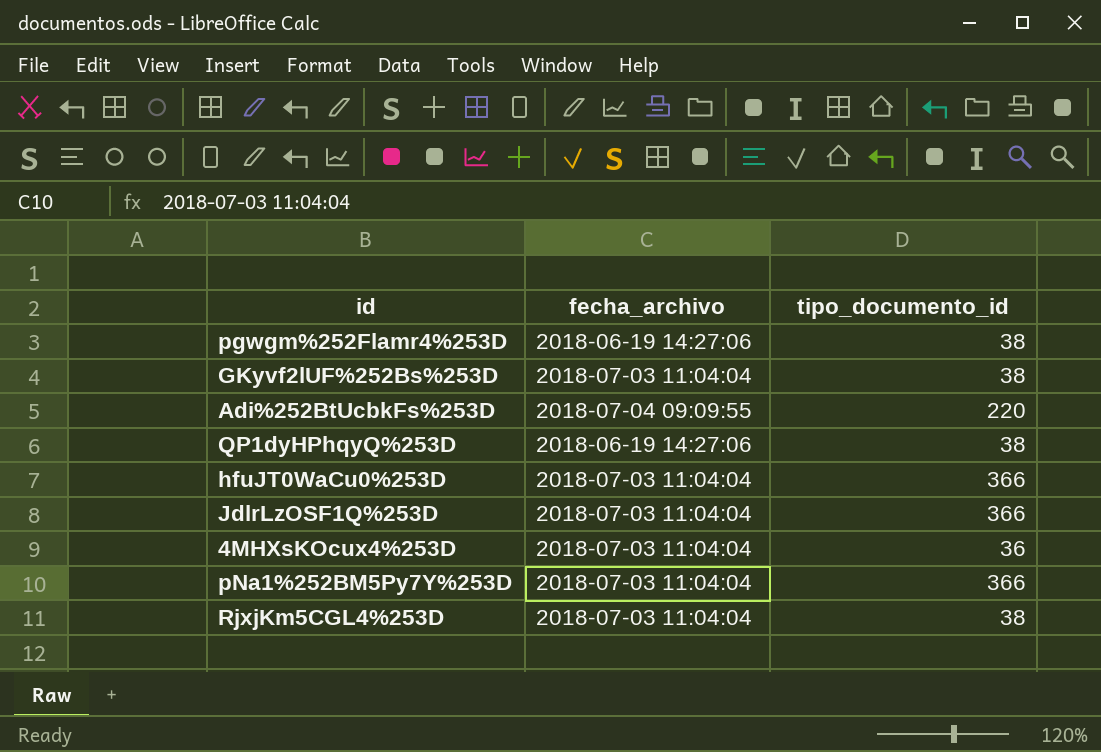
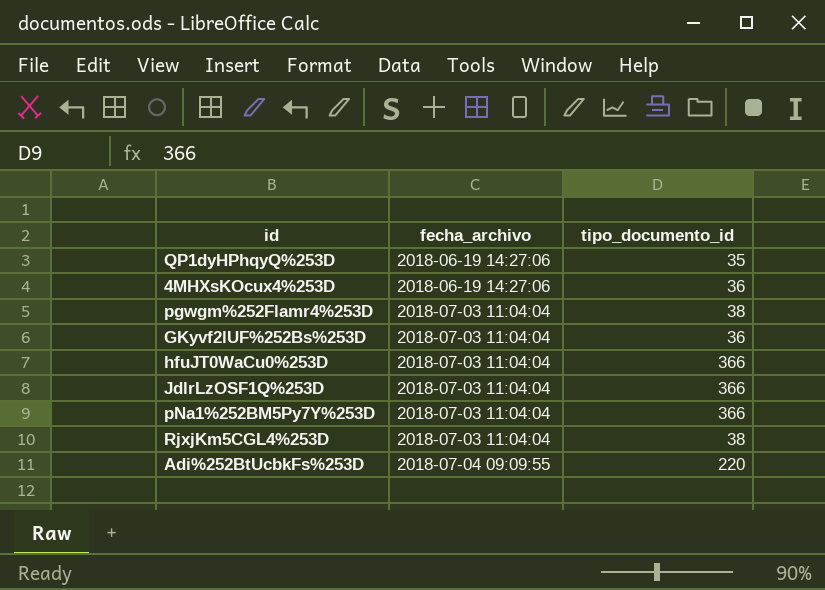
row order: none -> fecha_archivo ascending
QP1dyHPhqyQ%253D | tipo_documento_id: 38 -> 35
4MHXsKOcux4%253D | fecha_archivo: 2018-07-03 11:04:04 -> 2018-06-19 14:27:06
pgwgm%252Flamr4%253D | fecha_archivo: 2018-06-19 14:27:06 -> 2018-07-03 11:04:04
GKyvf2lUF%252Bs%253D | tipo_documento_id: 38 -> 36

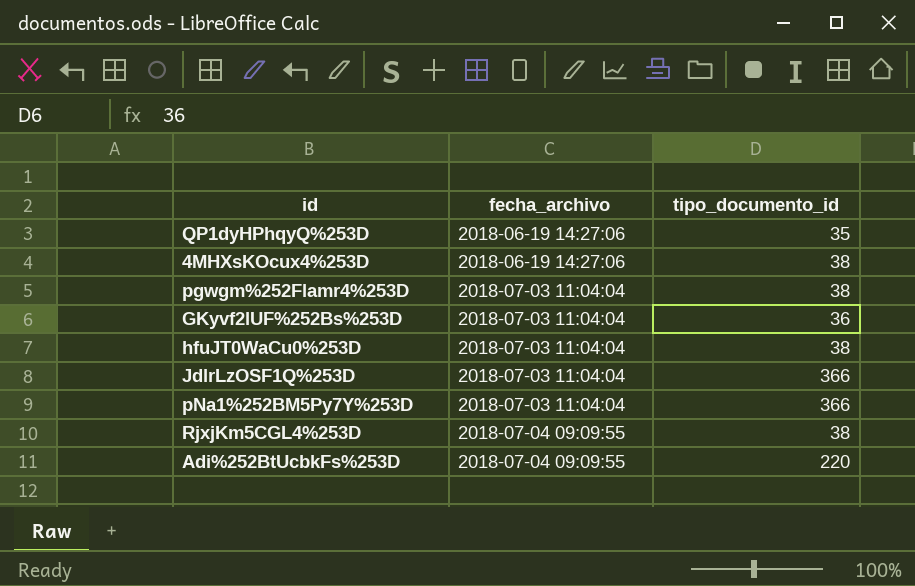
4MHXsKOcux4%253D | tipo_documento_id: 36 -> 38
hfuJT0WaCu0%253D | tipo_documento_id: 366 -> 38
RjxjKm5CGL4%253D | fecha_archivo: 2018-07-03 11:04:04 -> 2018-07-04 09:09:55

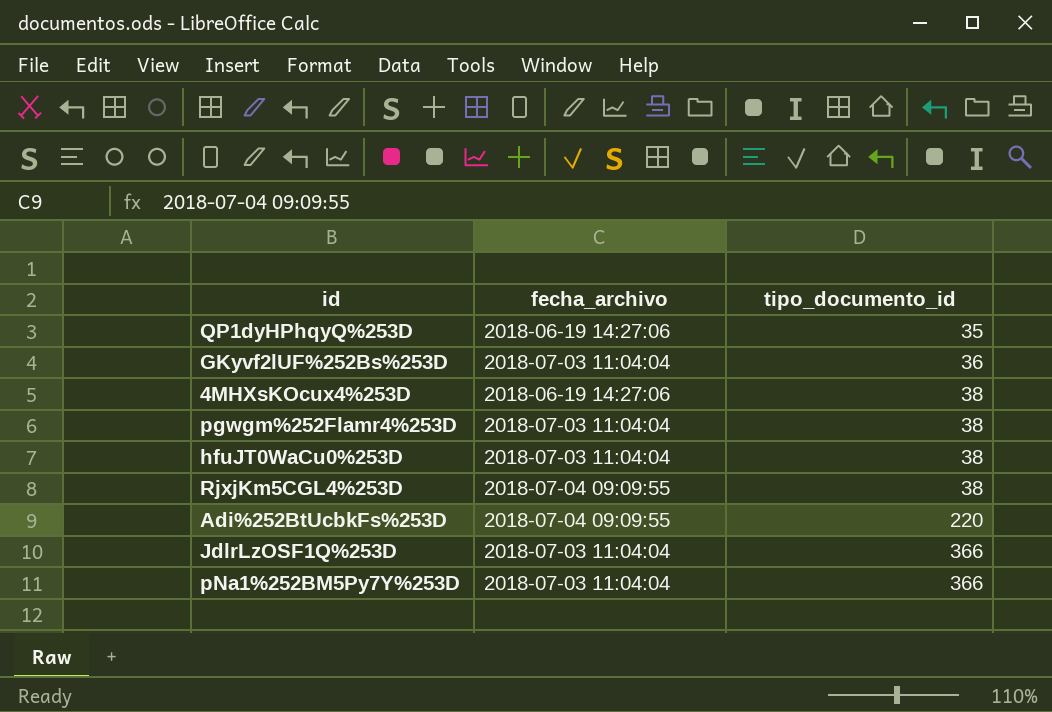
row order: fecha_archivo ascending -> tipo_documento_id ascending

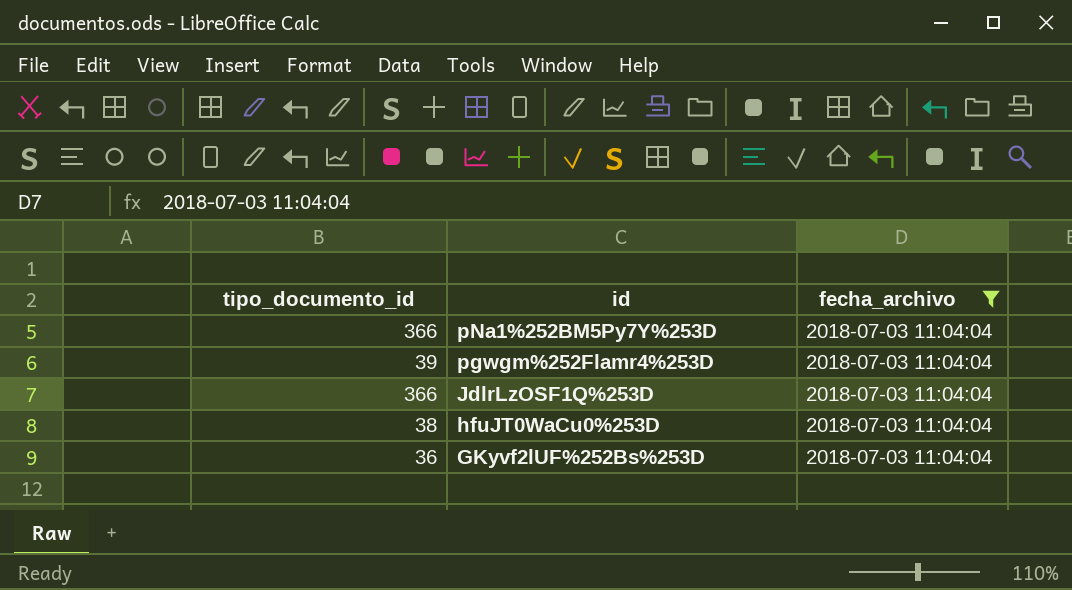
filter: none -> fecha_archivo = 2018-07-03 11:04:04
row order: tipo_documento_id ascending -> id descending
column tipo_documento_id | position: 3 -> 1
pgwgm%252Flamr4%253D | tipo_documento_id: 38 -> 39

